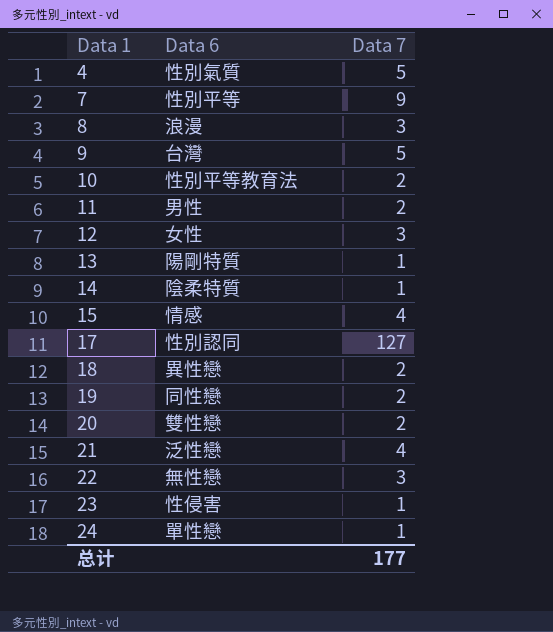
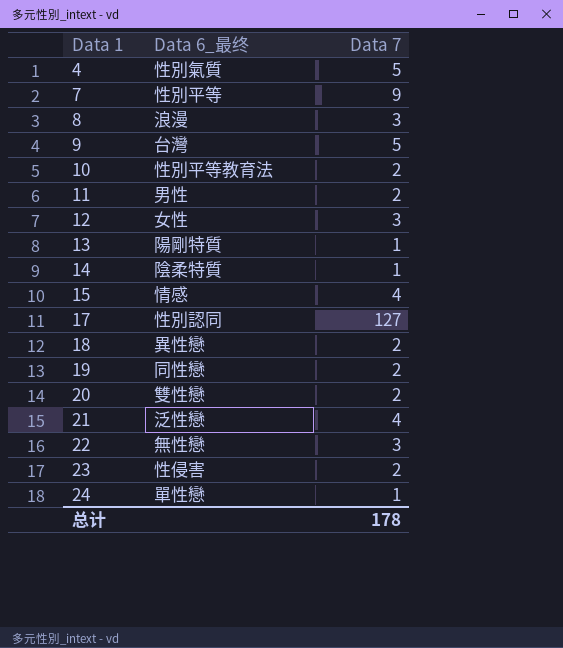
column name: Data 6 -> Data 6_最终
23 | Data 7: 1 -> 2
总计 | Data 7: 177 -> 178

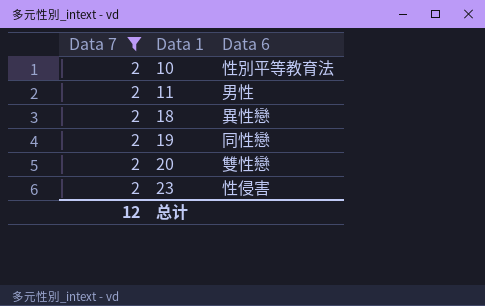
filter: none -> Data 7 = 2
column Data 7 | position: 3 -> 1
column name: Data 6_最终 -> Data 6
总计 | Data 7: 178 -> 12

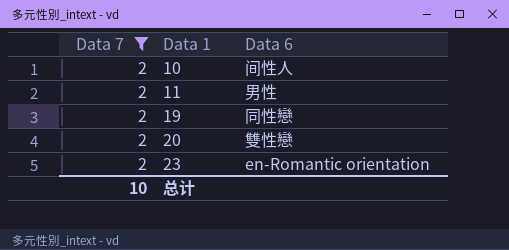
row 18: 2 | 異性戀 -> none
10 | Data 6: 性別平等教育法 -> 间性人
23 | Data 6: 性侵害 -> en-Romantic orientation
总计 | Data 7: 12 -> 10

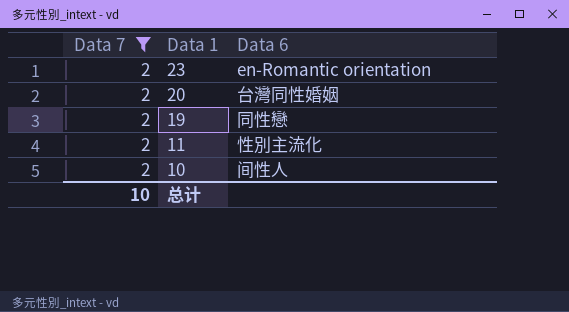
row order: Data 1 ascending -> Data 1 descending
20 | Data 6: 雙性戀 -> 台灣同性婚姻
11 | Data 6: 男性 -> 性別主流化

